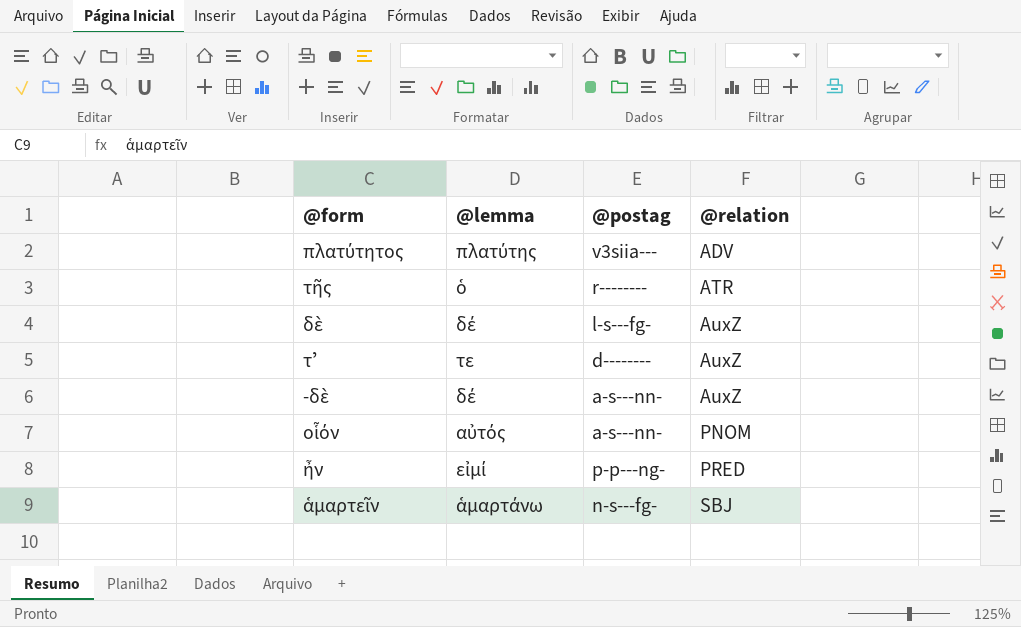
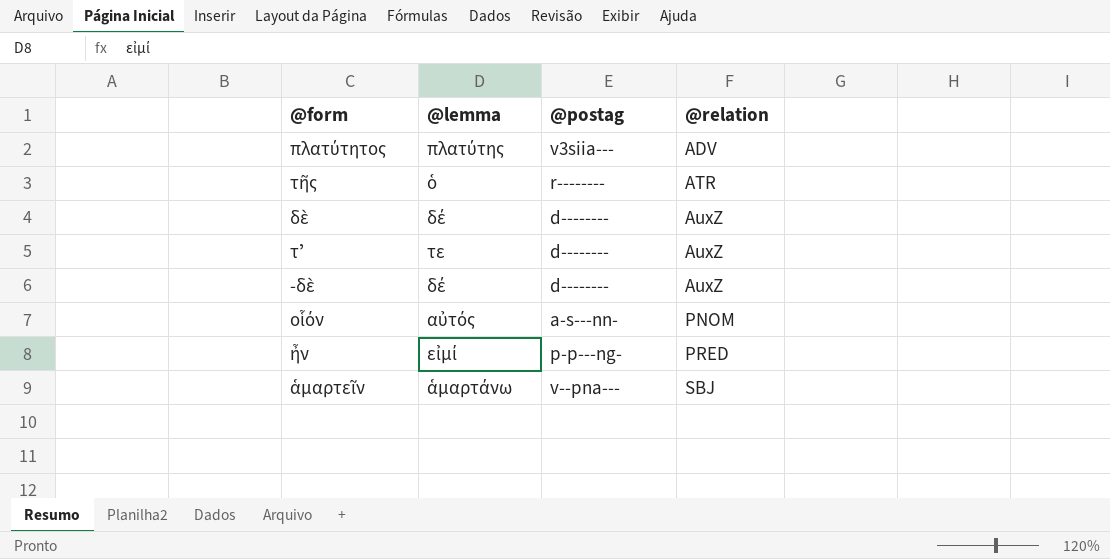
δὲ | @postag: l-s---fg- -> d--------
-δὲ | @postag: a-s---nn- -> d--------
ἁμαρτεῖν | @postag: n-s---fg- -> v--pna---

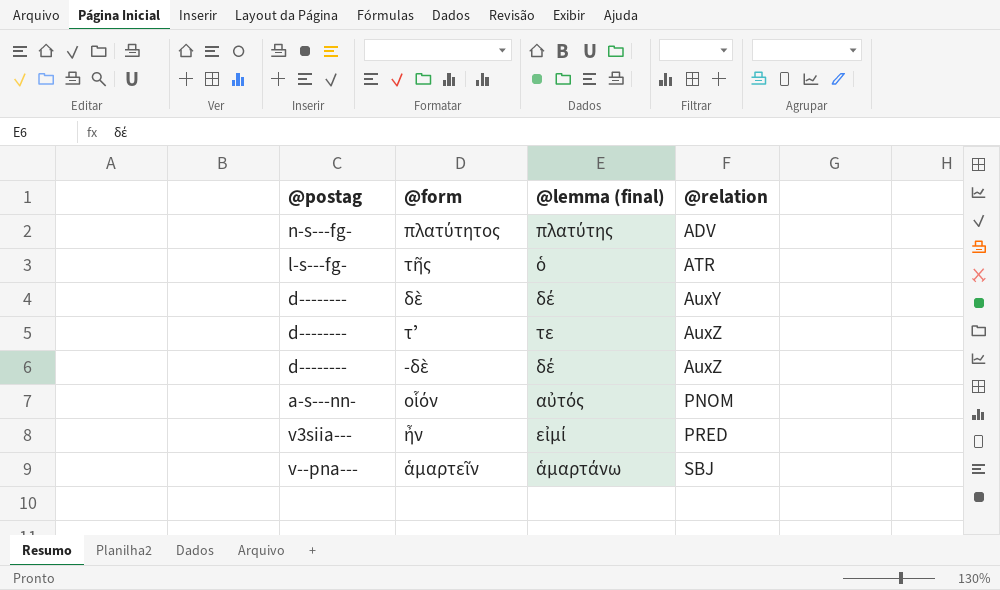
column @postag | position: 3 -> 1
column name: @lemma -> @lemma (final)
πλατύτητος | @postag: v3siia--- -> n-s---fg-
τῆς | @postag: r-------- -> l-s---fg-
δὲ | @relation: AuxZ -> AuxY
ἦν | @postag: p-p---ng- -> v3siia---

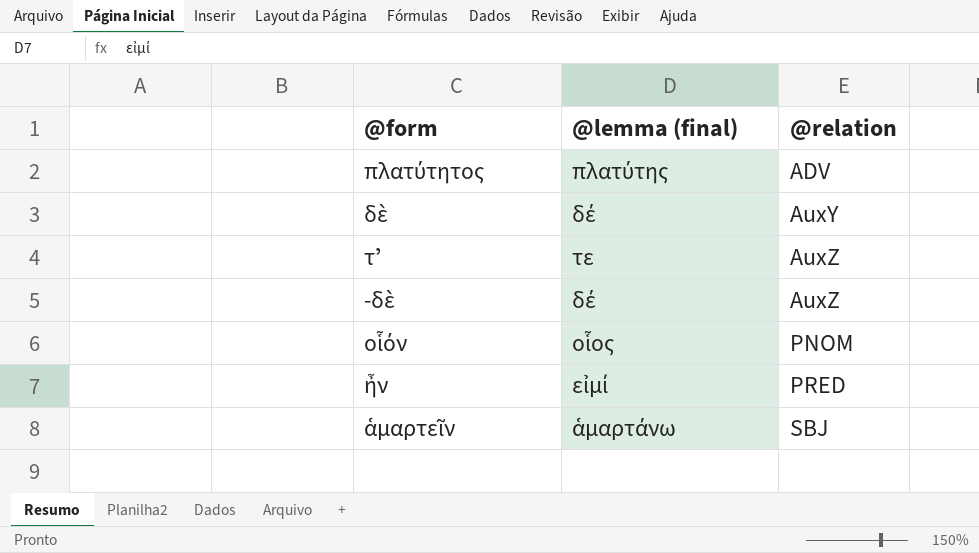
column @postag | position: 1 -> none
row τῆς: l-s---fg- | ὁ | ATR -> none
οἷόν | @lemma (final): αὐτός -> οἷος

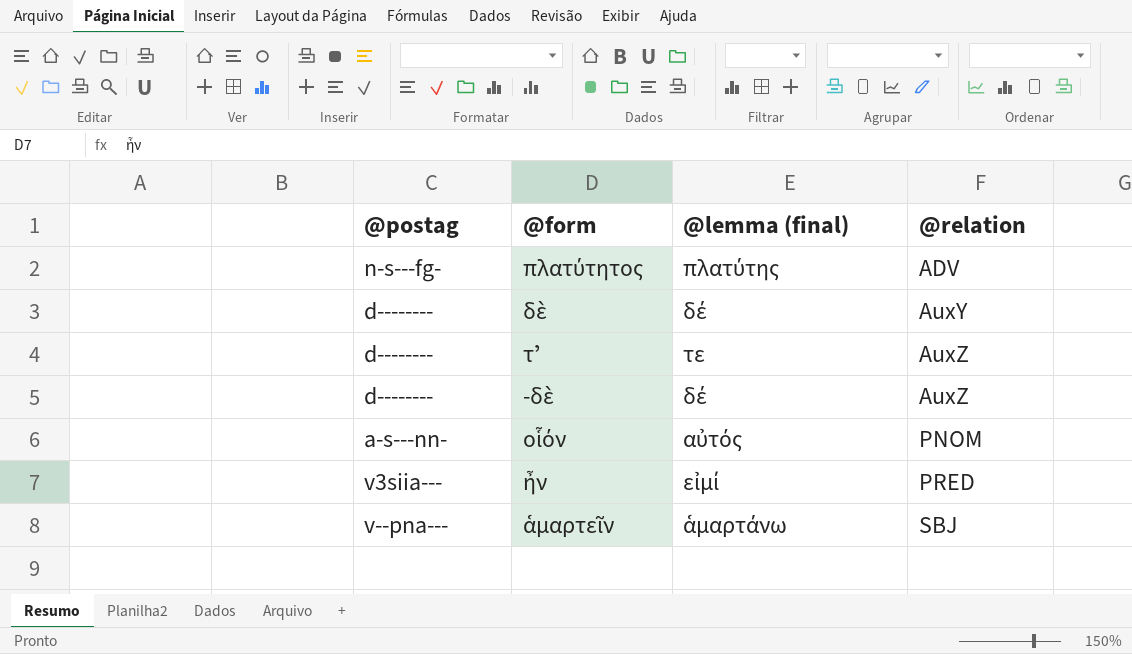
column @postag | position: none -> 1
οἷόν | @lemma (final): οἷος -> αὐτός

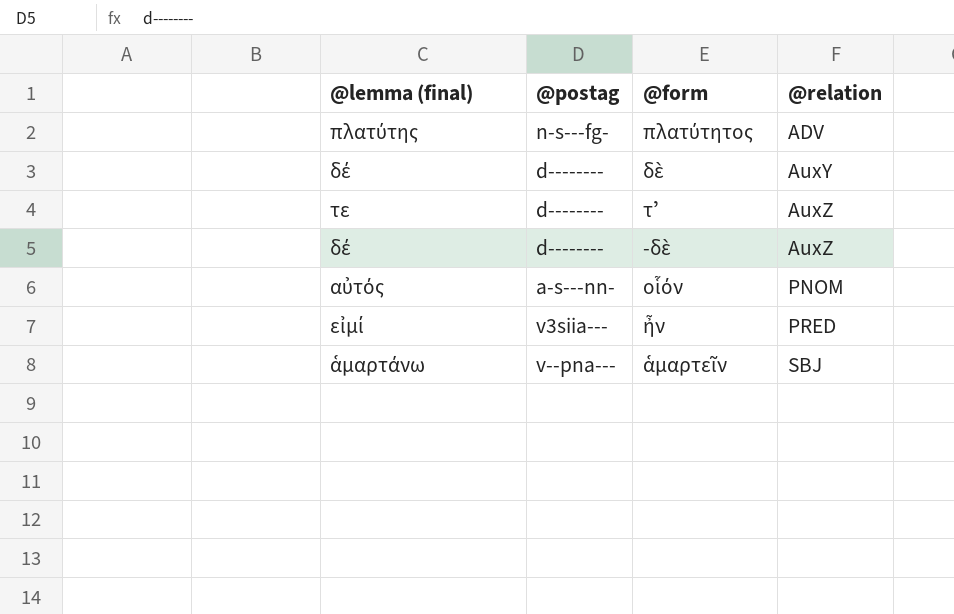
column @lemma (final) | position: 3 -> 1

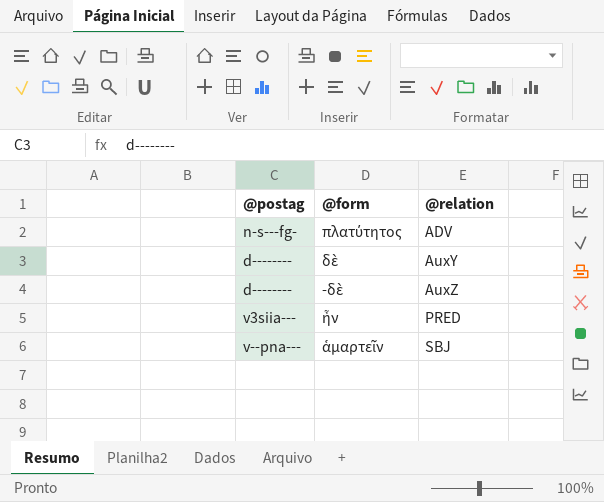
column @lemma (final) | position: 1 -> none
row τʼ: τε | d-------- | AuxZ -> none
row οἷόν: αὐτός | a-s---nn- | PNOM -> none

